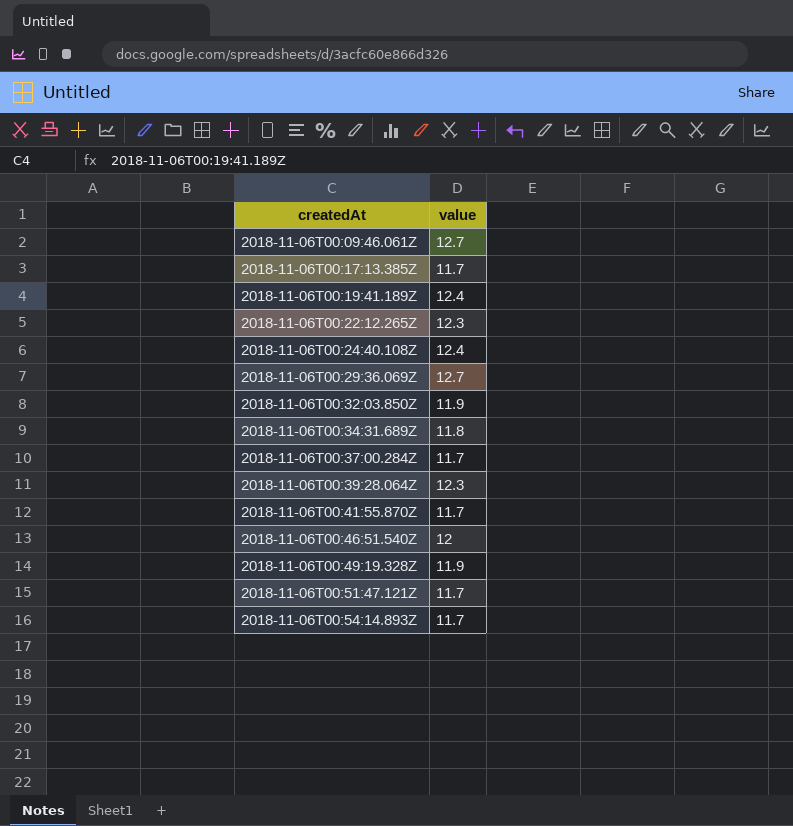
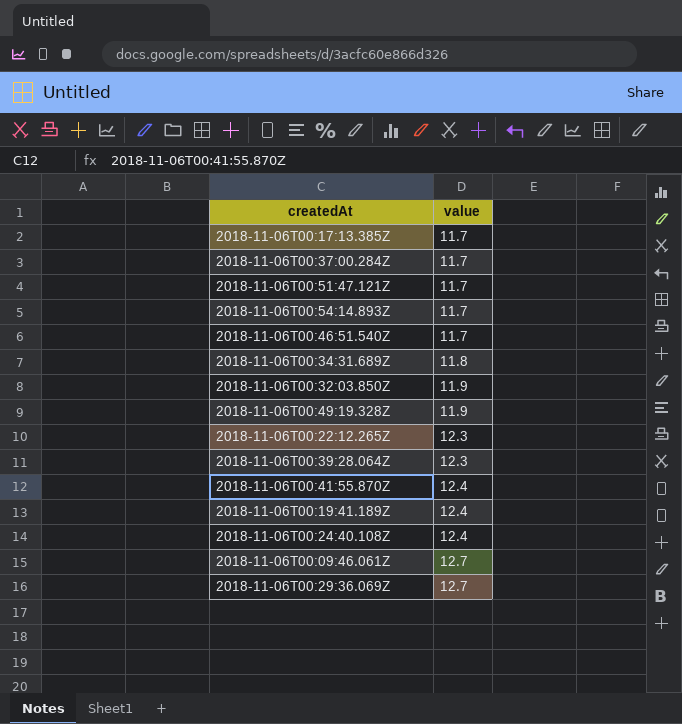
row order: createdAt ascending -> value ascending
2018-11-06T00:46:51.540Z | value: 12 -> 11.7
2018-11-06T00:41:55.870Z | value: 11.7 -> 12.4

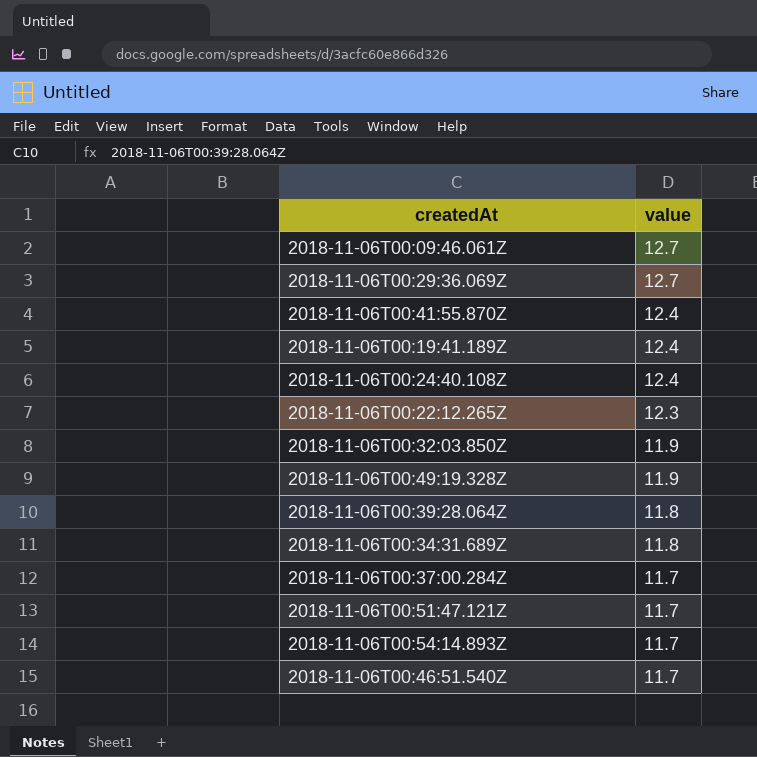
row order: value ascending -> value descending
row 2018-11-06T00:17:13.385Z: 11.7 -> none
2018-11-06T00:39:28.064Z | value: 12.3 -> 11.8

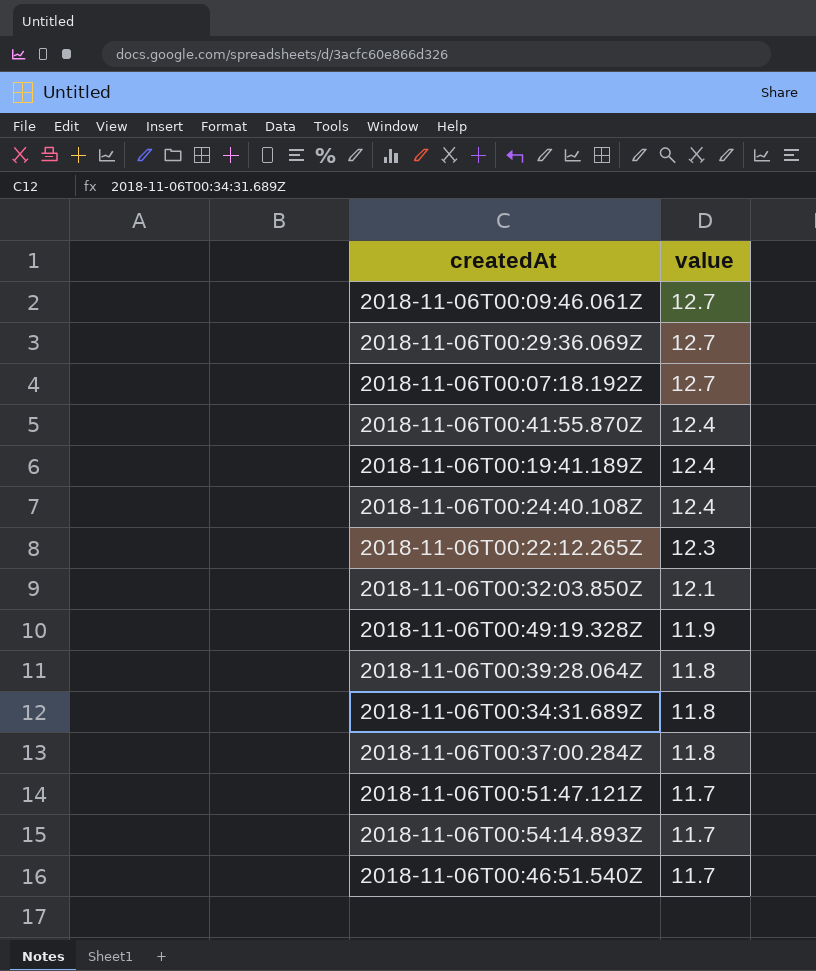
row 2018-11-06T00:07:18.192Z: none -> 12.7
2018-11-06T00:32:03.850Z | value: 11.9 -> 12.1
2018-11-06T00:37:00.284Z | value: 11.7 -> 11.8

